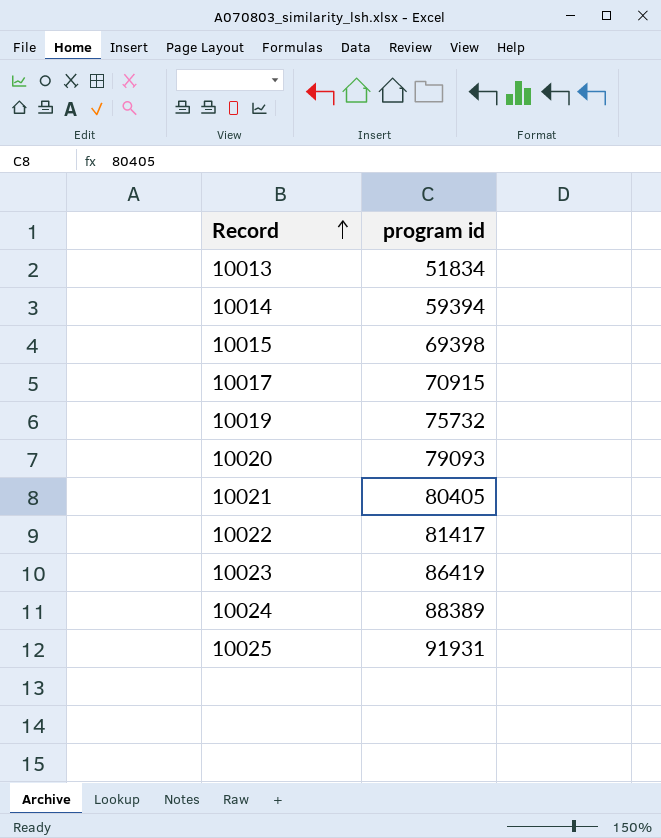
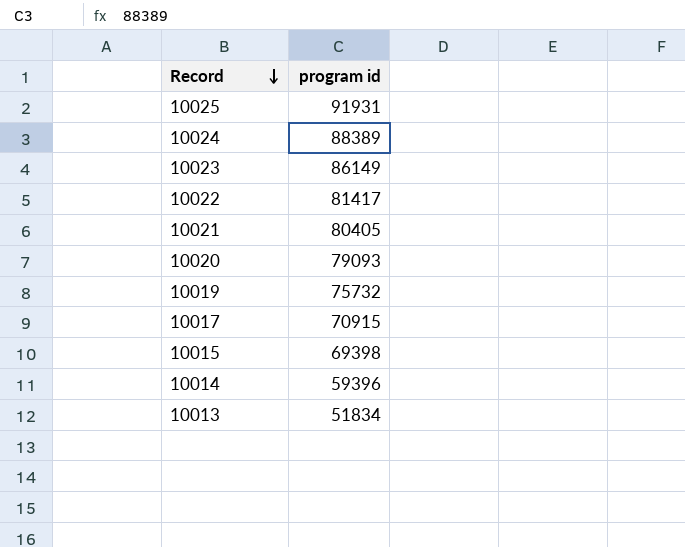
row order: Record ascending -> Record descending
10023 | program id: 86419 -> 86149
10014 | program id: 59394 -> 59396

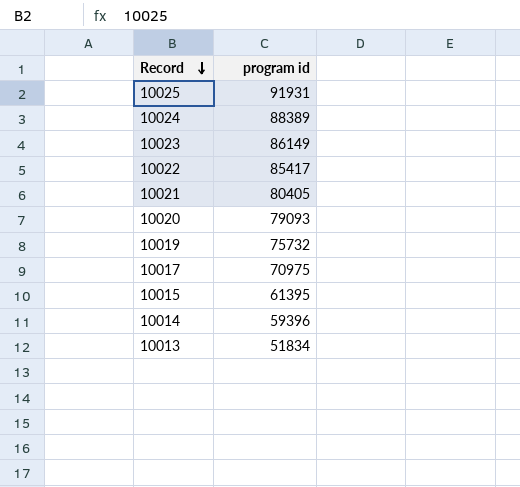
10022 | program id: 81417 -> 85417
10017 | program id: 70915 -> 70975
10015 | program id: 69398 -> 61395

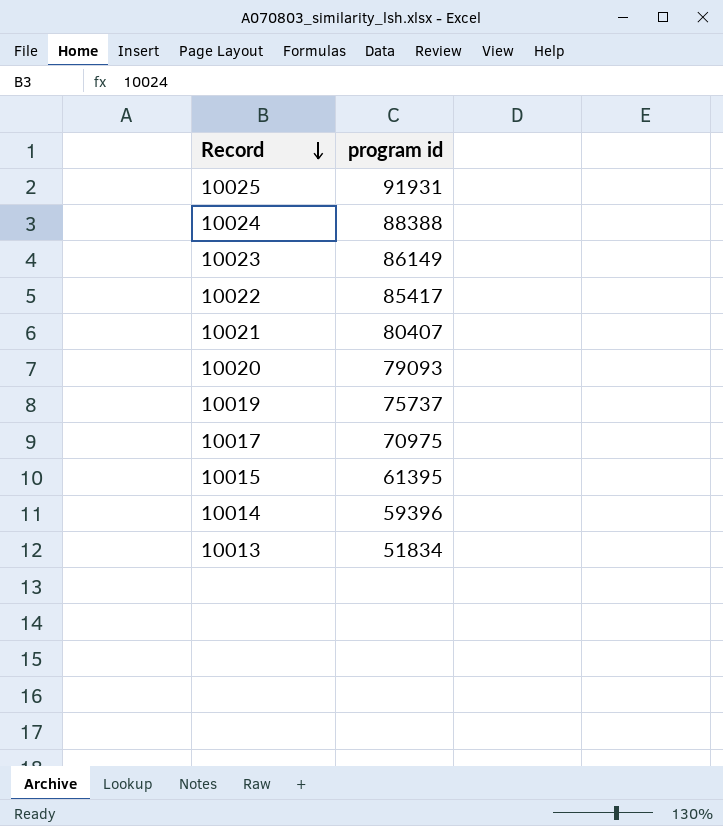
10024 | program id: 88389 -> 88388
10021 | program id: 80405 -> 80407
10019 | program id: 75732 -> 75737

